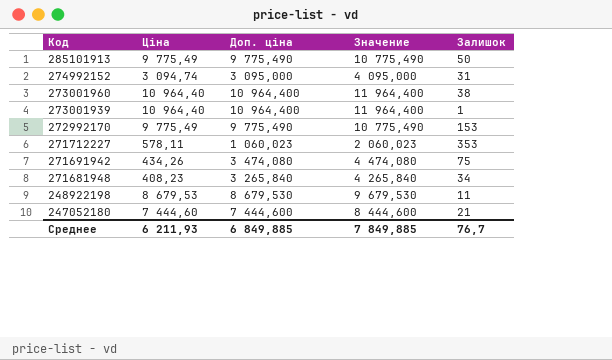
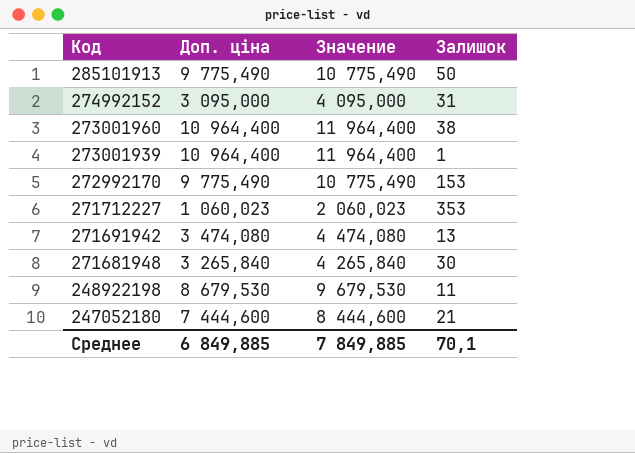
column Ціна | position: 2 -> none
271691942 | Залишок: 75 -> 13
271681948 | Залишок: 34 -> 30
Среднее | Залишок: 76,7 -> 70,1

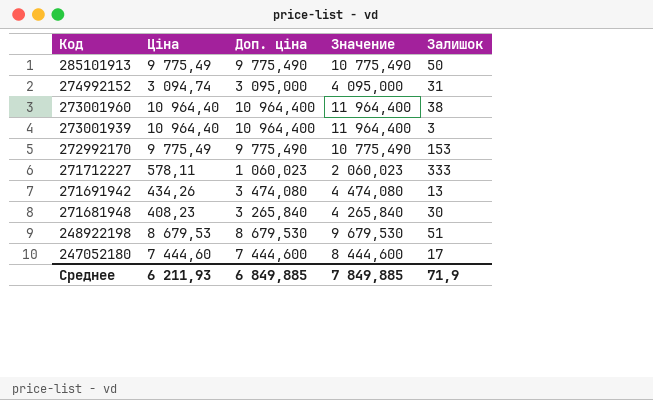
column Ціна | position: none -> 2
273001939 | Залишок: 1 -> 3
271712227 | Залишок: 353 -> 333
248922198 | Залишок: 11 -> 51
247052180 | Залишок: 21 -> 17
Среднее | Залишок: 70,1 -> 71,9

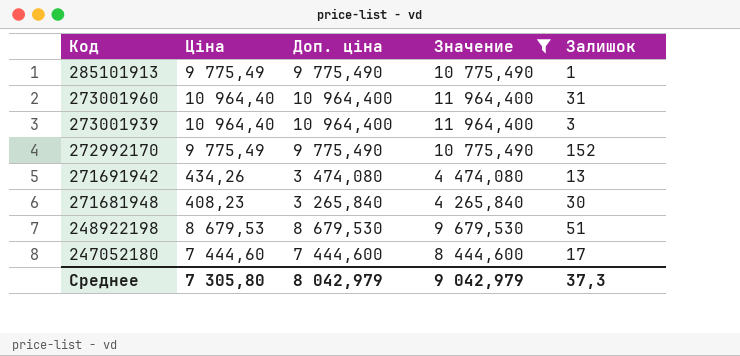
filter: none -> Значение >= 4 265,840
285101913 | Залишок: 50 -> 1
273001960 | Залишок: 38 -> 31
272992170 | Залишок: 153 -> 152
Среднее | Ціна: 6 211,93 -> 7 305,80
Среднее | Доп. ціна: 6 849,885 -> 8 042,979
Среднее | Значение: 7 849,885 -> 9 042,979
Среднее | Залишок: 71,9 -> 37,3

